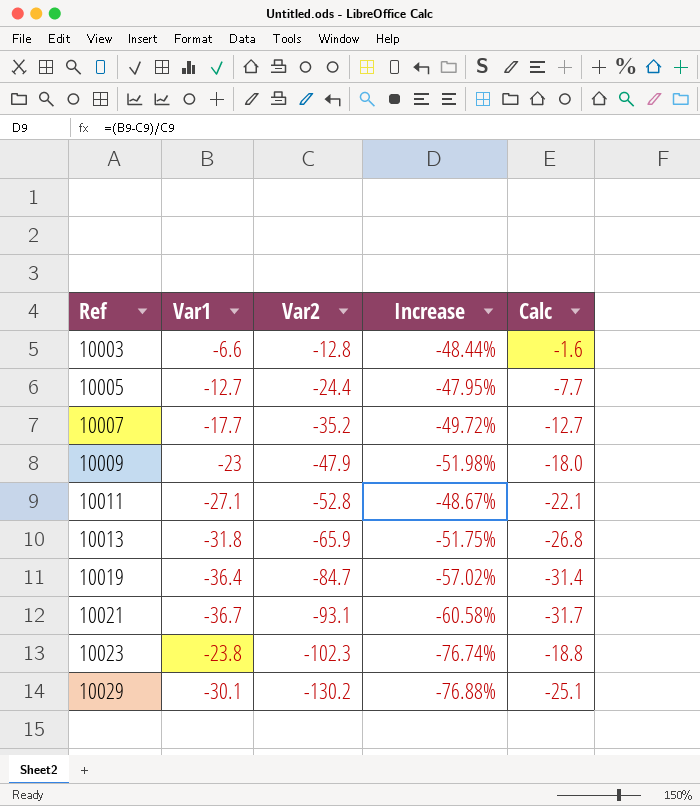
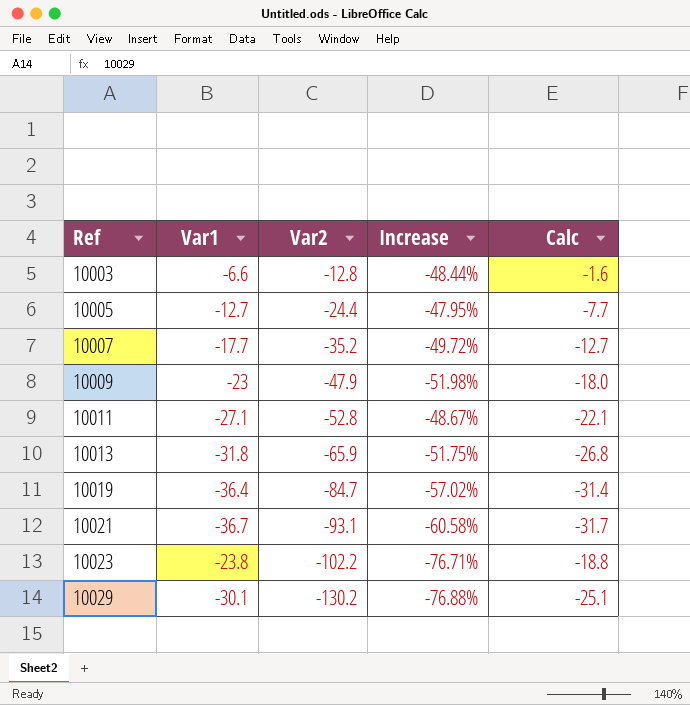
10023 | Var2: -102.3 -> -102.2
10023 | Increase: -76.74% -> -76.71%

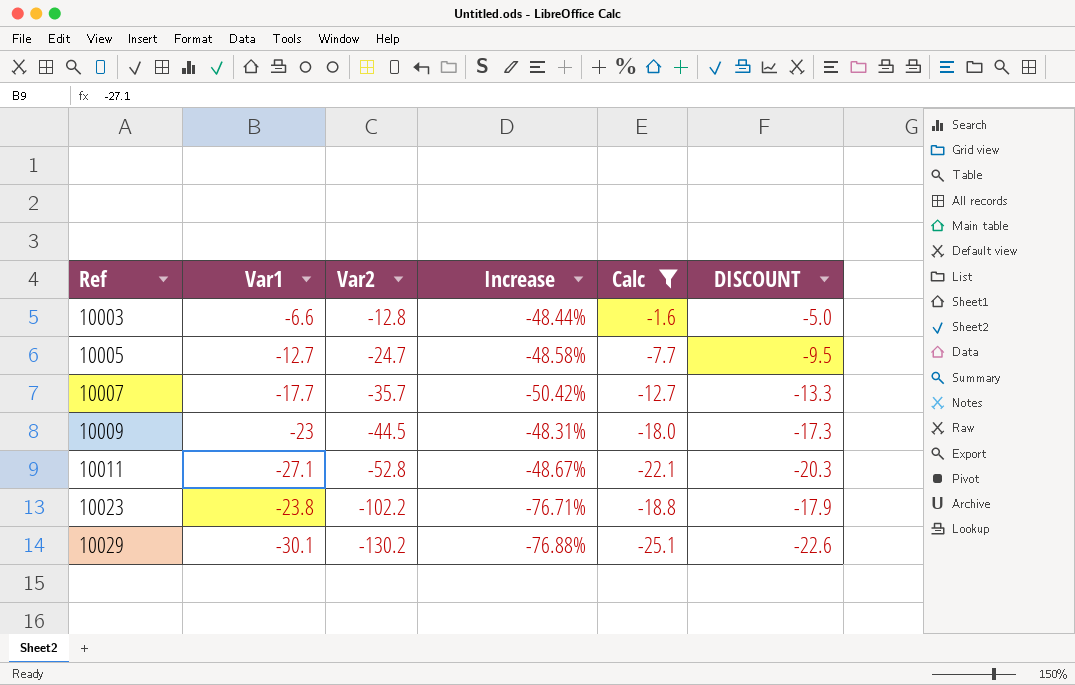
filter: none -> Calc >= -25.1
column DISCOUNT | formula: none -> [Var1] * 0.75
10005 | Var2: -24.4 -> -24.7
10005 | Increase: -47.95% -> -48.58%
10007 | Var2: -35.2 -> -35.7
10007 | Increase: -49.72% -> -50.42%
10009 | Var2: -47.9 -> -44.5
10009 | Increase: -51.98% -> -48.31%

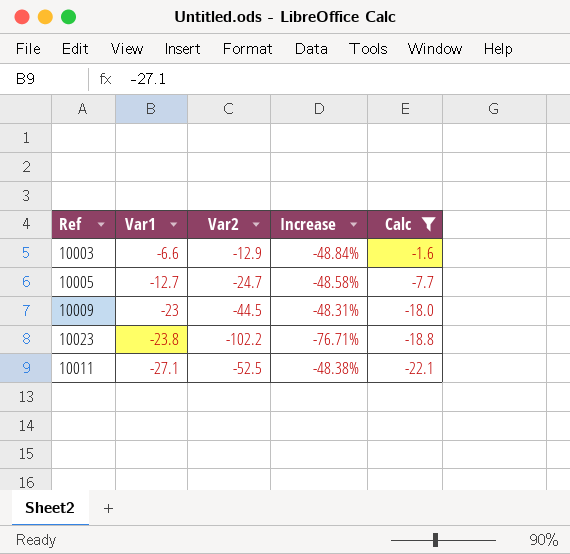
row order: Ref ascending -> Var1 descending
column DISCOUNT | formula: [Var1] * 0.75 -> none
row 10007: -17.7 | -35.7 | -50.42% | -12.7 | -13.3 -> none
row 10029: -30.1 | -130.2 | -76.88% | -25.1 | -22.6 -> none
10003 | Var2: -12.8 -> -12.9
10003 | Increase: -48.44% -> -48.84%
10011 | Var2: -52.8 -> -52.5
10011 | Increase: -48.67% -> -48.38%

